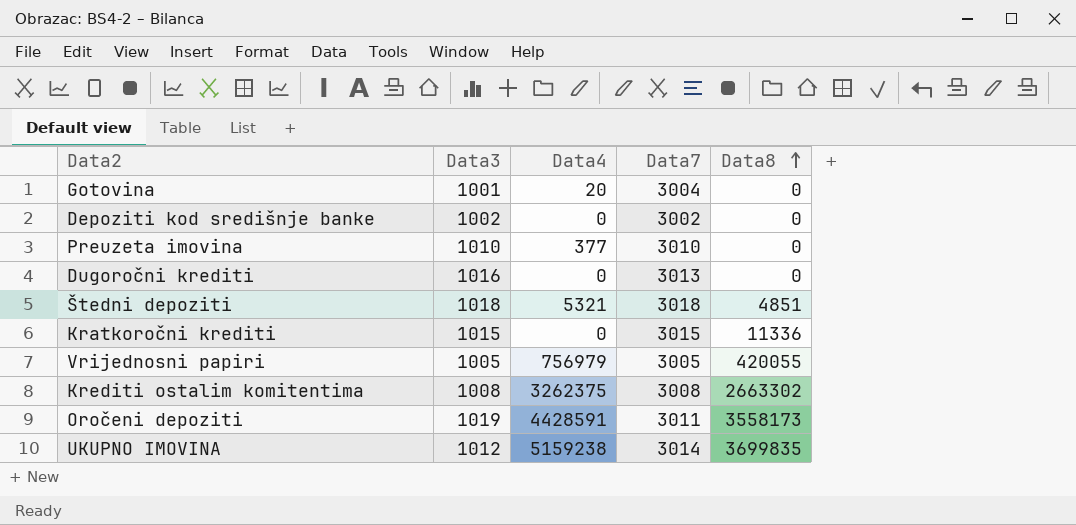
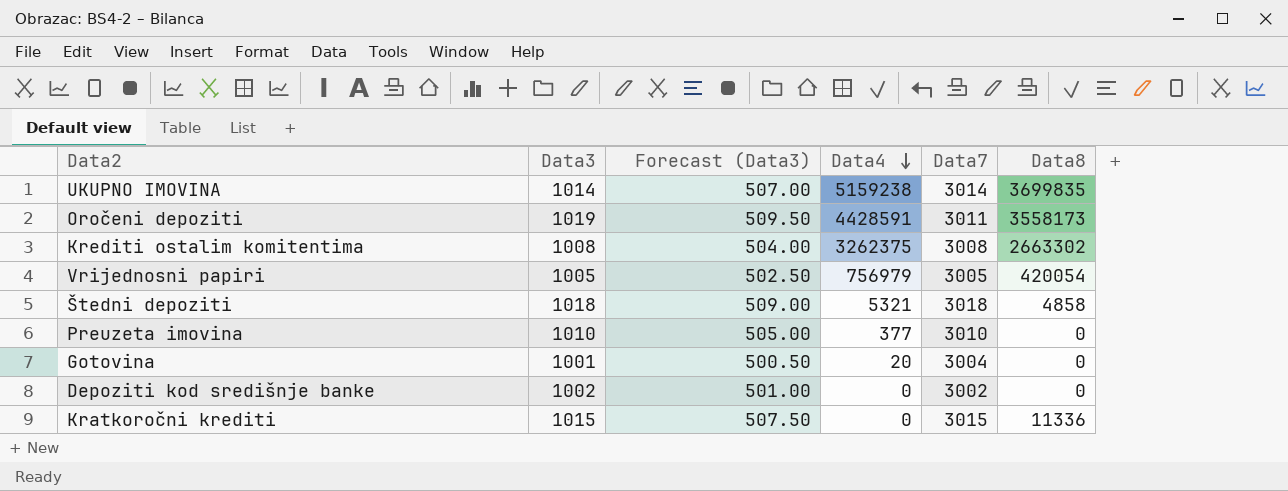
row order: Data8 ascending -> Data4 descending
column Forecast (Data3) | formula: none -> [Data3] * 0.5
row Dugoročni krediti: 1016 | 0 | 3013 | 0 -> none
UKUPNO IMOVINA | Data3: 1012 -> 1014
Vrijednosni papiri | Data8: 420055 -> 420054
Štedni depoziti | Data8: 4851 -> 4858

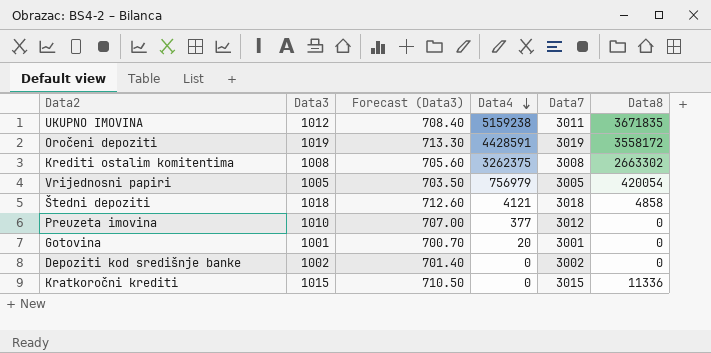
column Forecast (Data3) | formula: [Data3] * 0.5 -> [Data3] * 0.7
UKUPNO IMOVINA | Data3: 1014 -> 1012
UKUPNO IMOVINA | Data7: 3014 -> 3011
UKUPNO IMOVINA | Data8: 3699835 -> 3671835
Oročeni depoziti | Data7: 3011 -> 3019
Oročeni depoziti | Data8: 3558173 -> 3558172
Štedni depoziti | Data4: 5321 -> 4121
Preuzeta imovina | Data7: 3010 -> 3012
Gotovina | Data7: 3004 -> 3001

